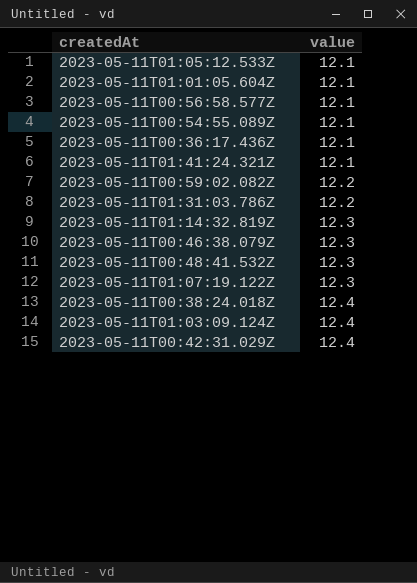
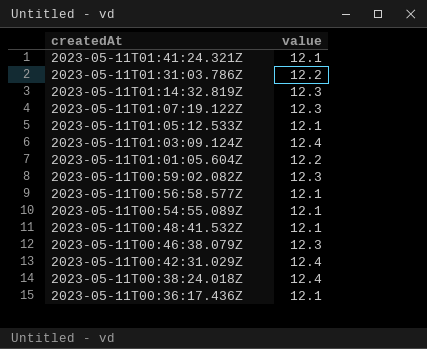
row order: value ascending -> createdAt descending
2023-05-11T01:01:05.604Z | value: 12.1 -> 12.2
2023-05-11T00:59:02.082Z | value: 12.2 -> 12.3
2023-05-11T00:48:41.532Z | value: 12.3 -> 12.1

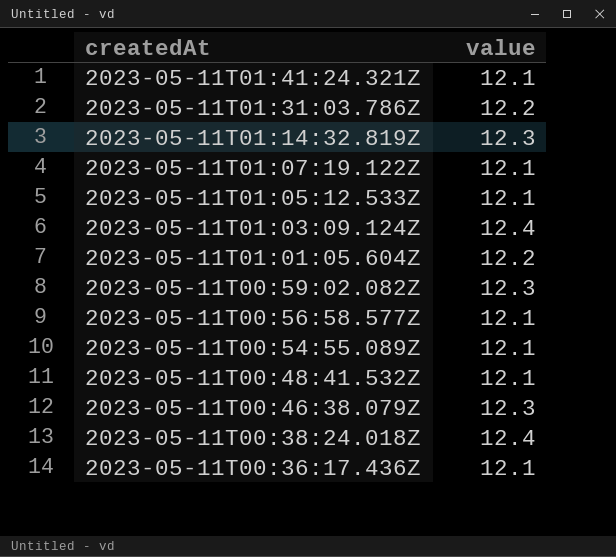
row 2023-05-11T00:42:31.029Z: 12.4 -> none
2023-05-11T01:07:19.122Z | value: 12.3 -> 12.1

